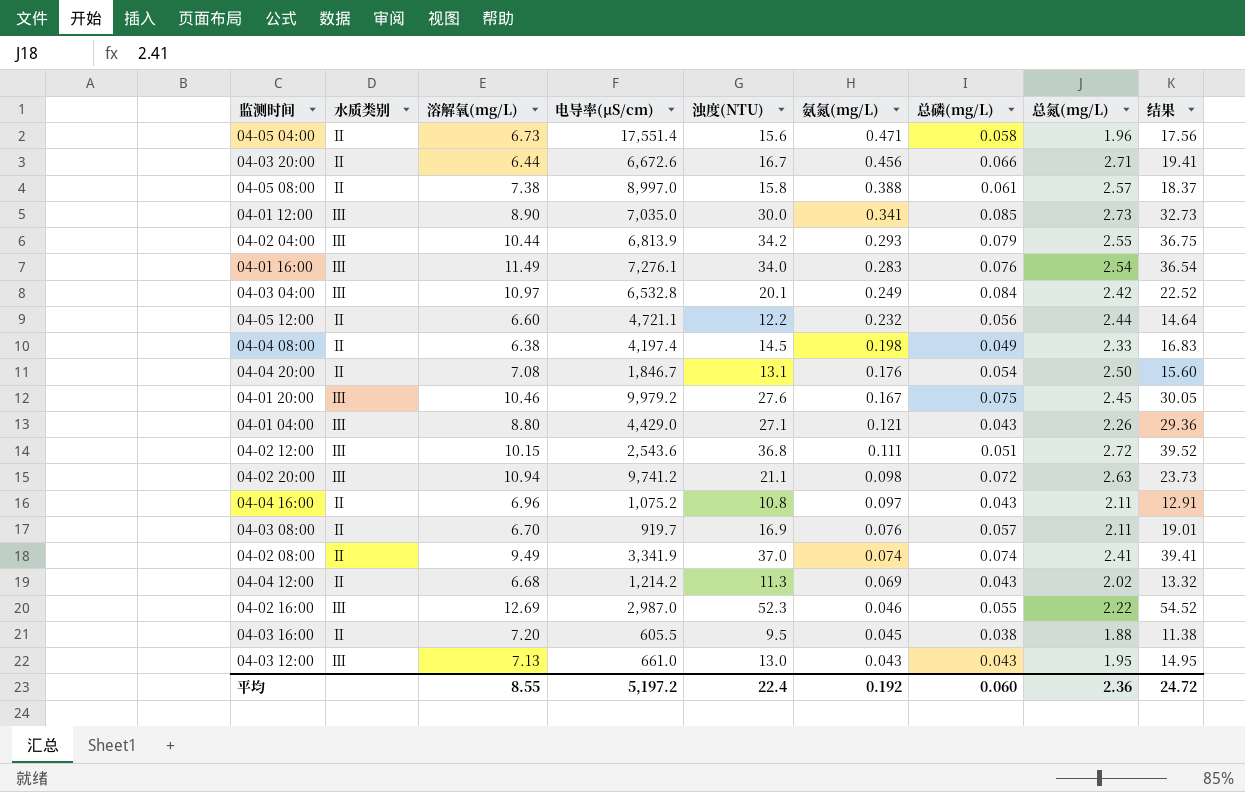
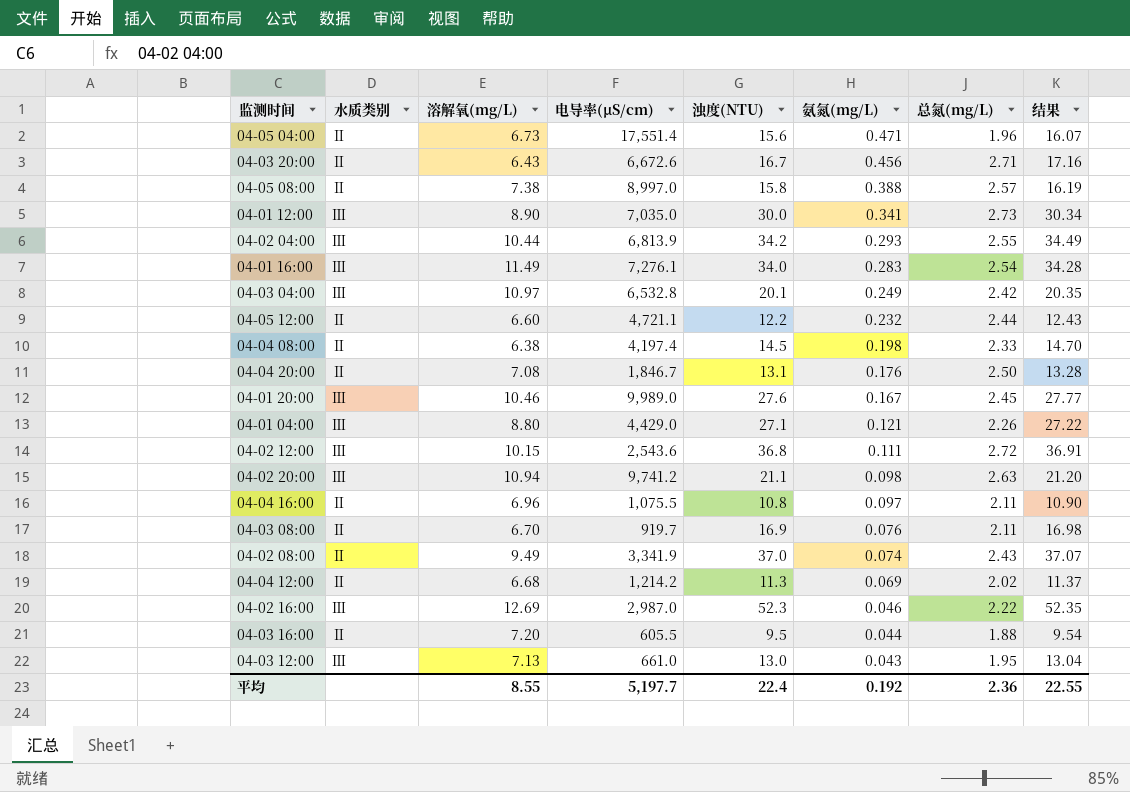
column 总磷(mg/L) | position: 7 -> none
column 结果 | formula: [浊度(NTU)] + [总氮(mg/L)] -> [浊度(NTU)] + [氨氮(mg/L)]
04-03 20:00 | 溶解氧(mg/L): 6.44 -> 6.43
04-01 20:00 | 电导率(μS/cm): 9,979.2 -> 9,989.0
04-04 16:00 | 电导率(μS/cm): 1,075.2 -> 1,075.5
04-02 08:00 | 总氮(mg/L): 2.41 -> 2.43
04-03 16:00 | 氨氮(mg/L): 0.045 -> 0.044
平均 | 电导率(μS/cm): 5,197.2 -> 5,197.7
平均 | 结果: 24.72 -> 22.55

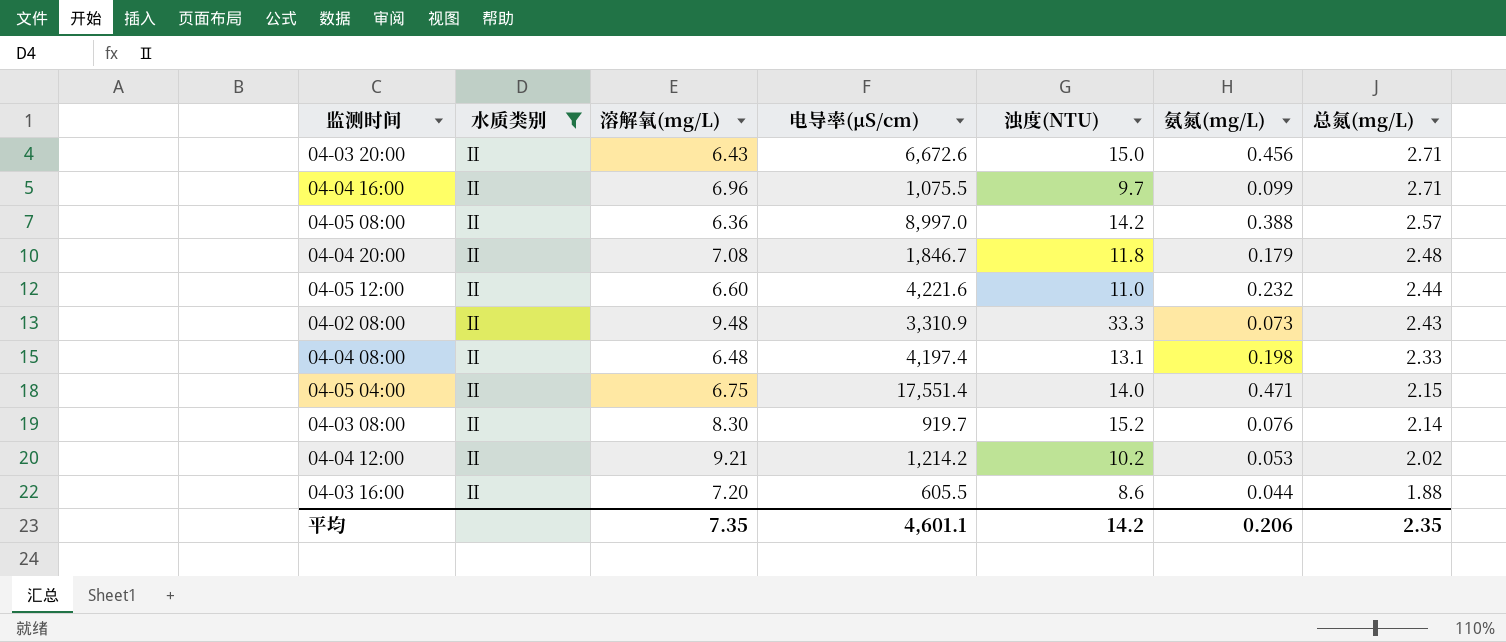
filter: none -> 水质类别 = Ⅱ
row order: 氨氮(mg/L) descending -> 总氮(mg/L) descending
column 结果 | formula: [浊度(NTU)] + [氨氮(mg/L)] -> none
04-03 20:00 | 浊度(NTU): 16.7 -> 15.0
04-04 16:00 | 浊度(NTU): 10.8 -> 9.7
04-04 16:00 | 氨氮(mg/L): 0.097 -> 0.099
04-04 16:00 | 总氮(mg/L): 2.11 -> 2.71
04-05 08:00 | 溶解氧(mg/L): 7.38 -> 6.36
04-05 08:00 | 浊度(NTU): 15.8 -> 14.2
04-04 20:00 | 浊度(NTU): 13.1 -> 11.8
04-04 20:00 | 氨氮(mg/L): 0.176 -> 0.179
04-04 20:00 | 总氮(mg/L): 2.50 -> 2.48
04-05 12:00 | 电导率(μS/cm): 4,721.1 -> 4,221.6
04-05 12:00 | 浊度(NTU): 12.2 -> 11.0
04-02 08:00 | 溶解氧(mg/L): 9.49 -> 9.48
04-02 08:00 | 电导率(μS/cm): 3,341.9 -> 3,310.9
04-02 08:00 | 浊度(NTU): 37.0 -> 33.3
04-02 08:00 | 氨氮(mg/L): 0.074 -> 0.073
04-04 08:00 | 溶解氧(mg/L): 6.38 -> 6.48
04-04 08:00 | 浊度(NTU): 14.5 -> 13.1
04-05 04:00 | 溶解氧(mg/L): 6.73 -> 6.75
04-05 04:00 | 浊度(NTU): 15.6 -> 14.0
04-05 04:00 | 总氮(mg/L): 1.96 -> 2.15
04-03 08:00 | 溶解氧(mg/L): 6.70 -> 8.30
04-03 08:00 | 浊度(NTU): 16.9 -> 15.2
04-03 08:00 | 总氮(mg/L): 2.11 -> 2.14
04-04 12:00 | 溶解氧(mg/L): 6.68 -> 9.21
04-04 12:00 | 浊度(NTU): 11.3 -> 10.2
04-04 12:00 | 氨氮(mg/L): 0.069 -> 0.053
04-03 16:00 | 浊度(NTU): 9.5 -> 8.6
平均 | 溶解氧(mg/L): 8.55 -> 7.35
平均 | 电导率(μS/cm): 5,197.7 -> 4,601.1
平均 | 浊度(NTU): 22.4 -> 14.2
平均 | 氨氮(mg/L): 0.192 -> 0.206
平均 | 总氮(mg/L): 2.36 -> 2.35

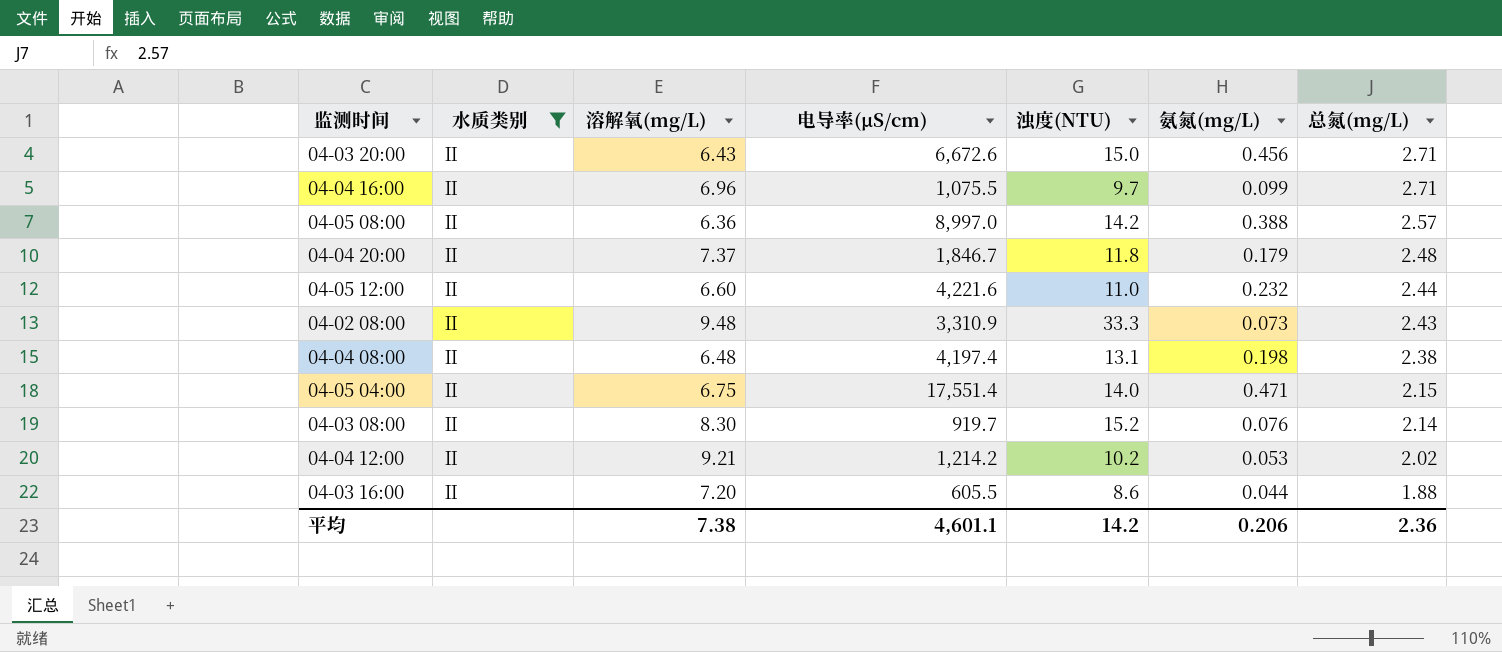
04-04 20:00 | 溶解氧(mg/L): 7.08 -> 7.37
04-04 08:00 | 总氮(mg/L): 2.33 -> 2.38
平均 | 溶解氧(mg/L): 7.35 -> 7.38
平均 | 总氮(mg/L): 2.35 -> 2.36

